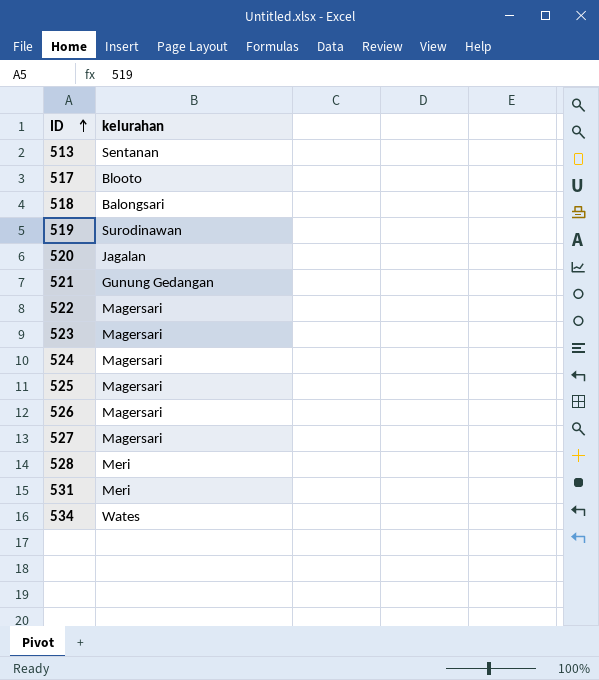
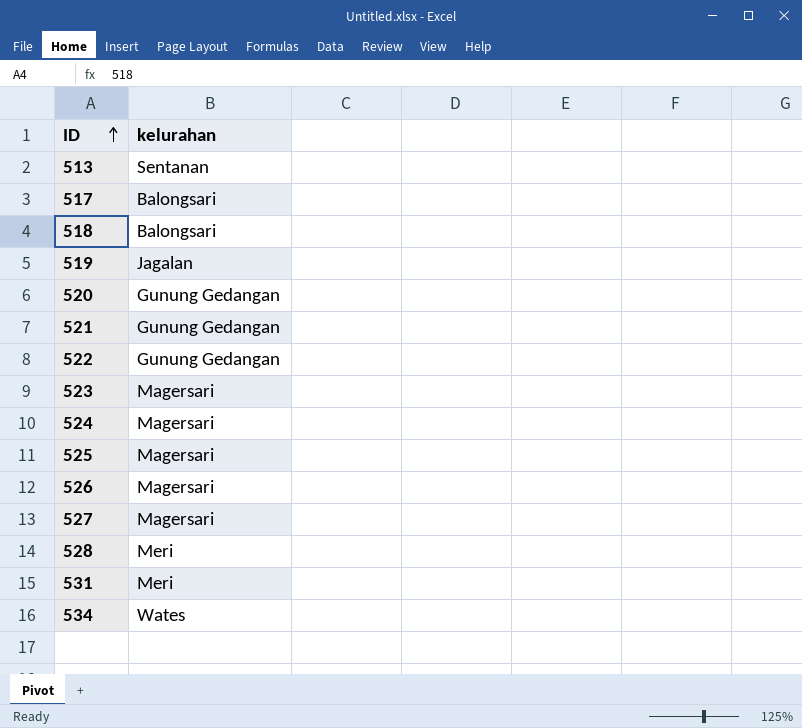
517 | kelurahan: Blooto -> Balongsari
519 | kelurahan: Surodinawan -> Jagalan
520 | kelurahan: Jagalan -> Gunung Gedangan
522 | kelurahan: Magersari -> Gunung Gedangan

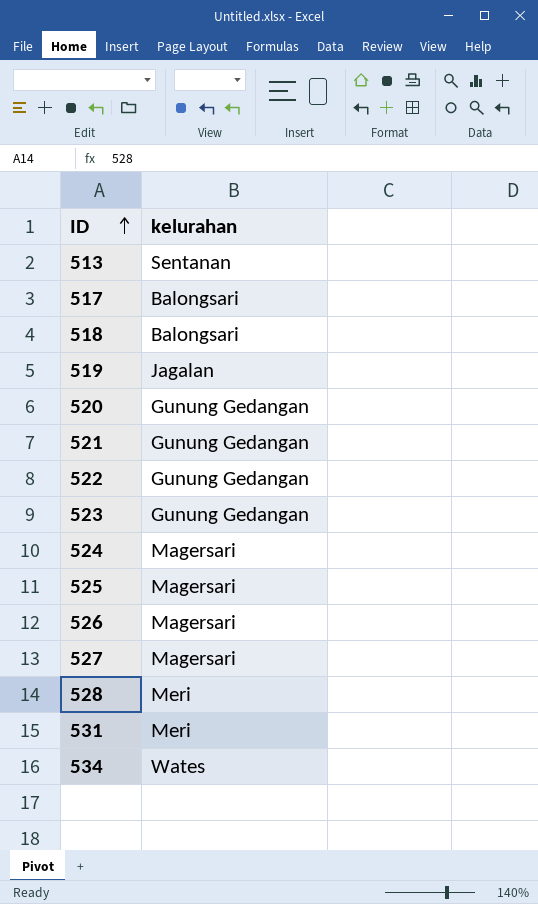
523 | kelurahan: Magersari -> Gunung Gedangan

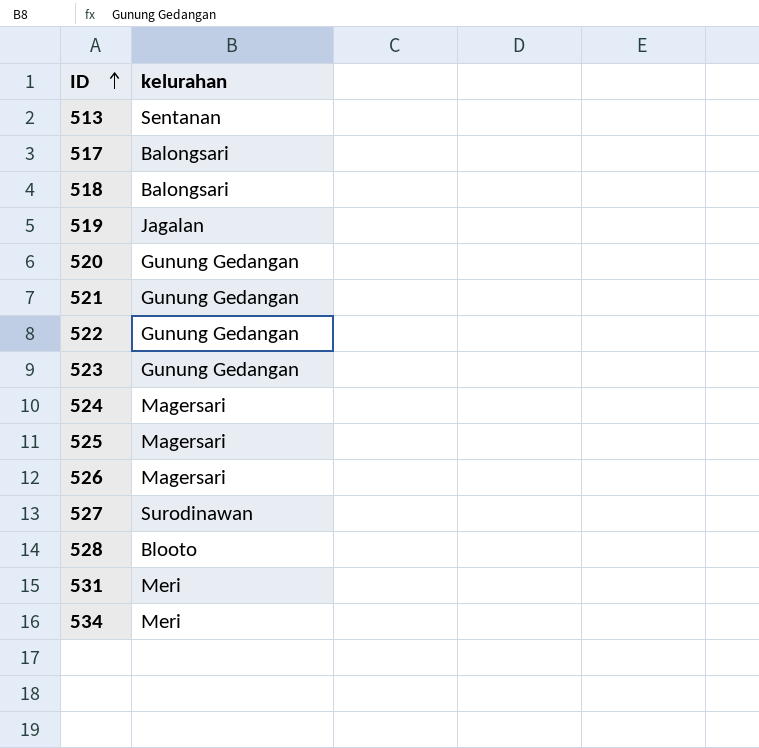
527 | kelurahan: Magersari -> Surodinawan
528 | kelurahan: Meri -> Blooto
534 | kelurahan: Wates -> Meri

